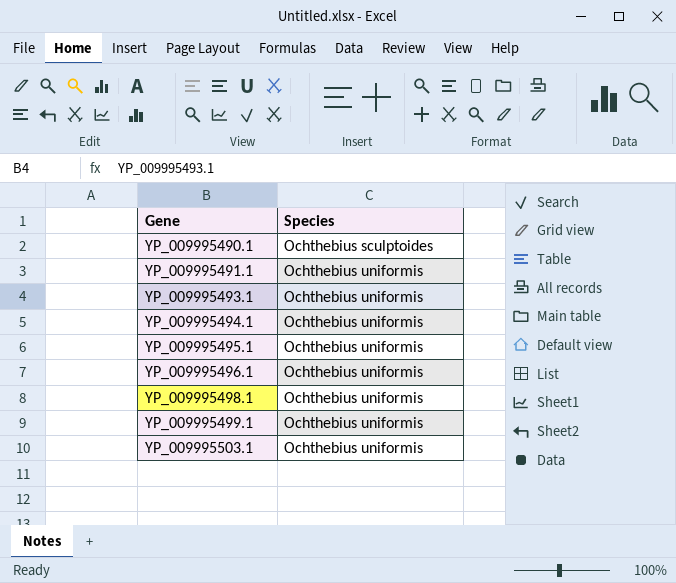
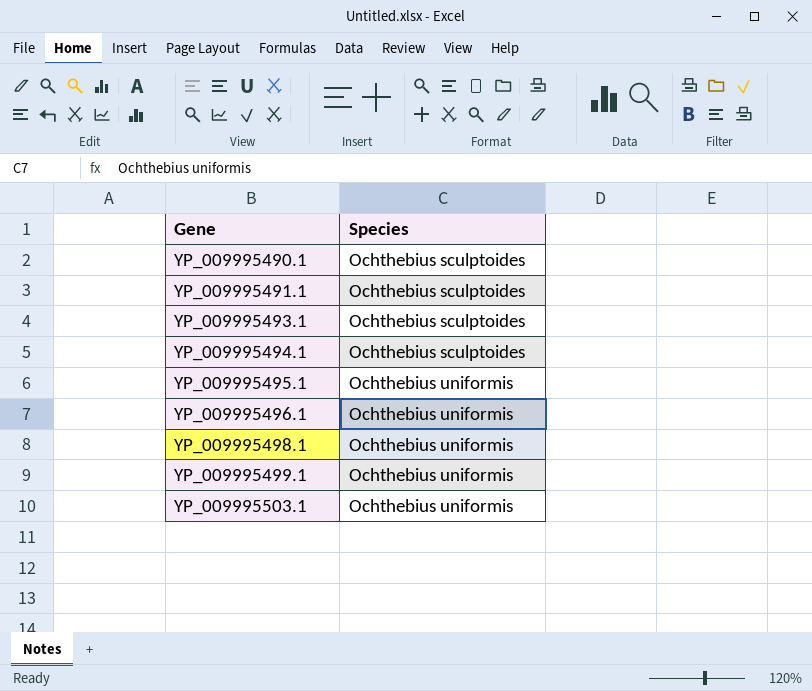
YP_009995491.1 | Species: Ochthebius uniformis -> Ochthebius sculptoides
YP_009995493.1 | Species: Ochthebius uniformis -> Ochthebius sculptoides
YP_009995494.1 | Species: Ochthebius uniformis -> Ochthebius sculptoides

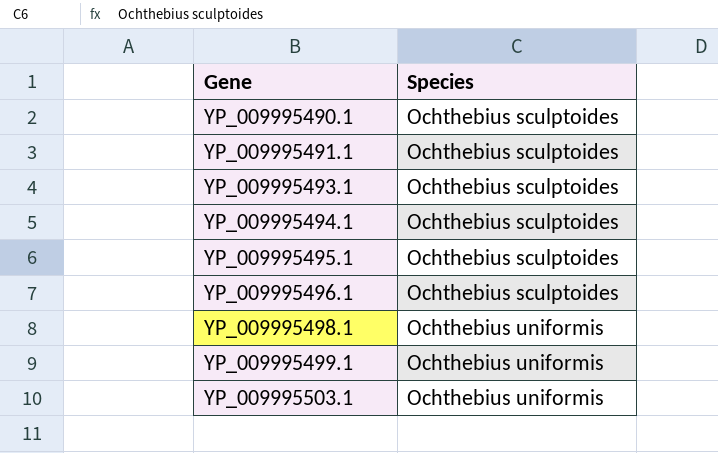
YP_009995495.1 | Species: Ochthebius uniformis -> Ochthebius sculptoides
YP_009995496.1 | Species: Ochthebius uniformis -> Ochthebius sculptoides

